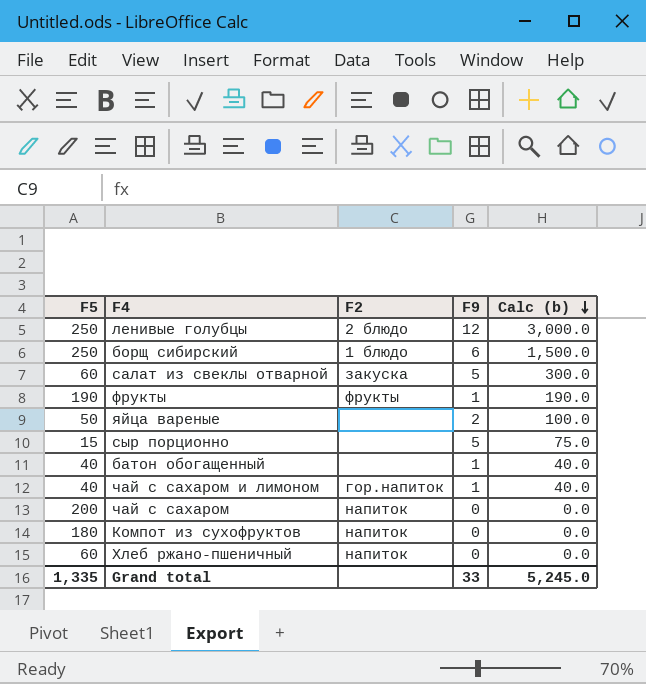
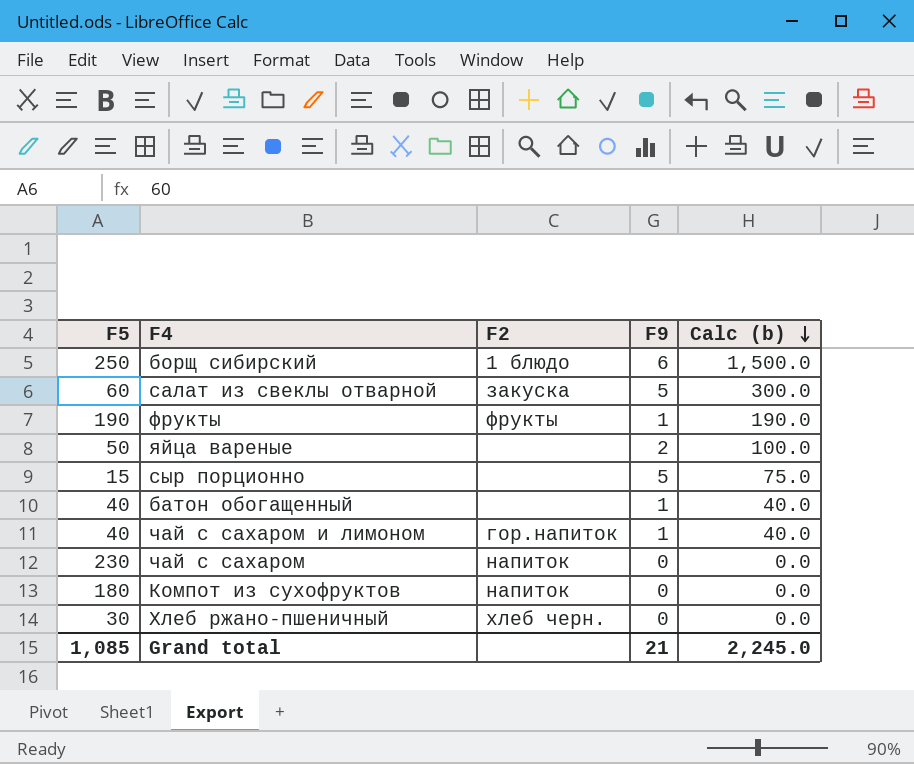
row ленивые голубцы: 250 | 2 блюдо | 12 | 3,000.0 -> none
чай с сахаром | F5: 200 -> 230
Хлеб ржано-пшеничный | F5: 60 -> 30
Хлеб ржано-пшеничный | F2: напиток -> хлеб черн.
Grand total | F5: 1,335 -> 1,085
Grand total | F9: 33 -> 21
Grand total | Calc (b): 5,245.0 -> 2,245.0

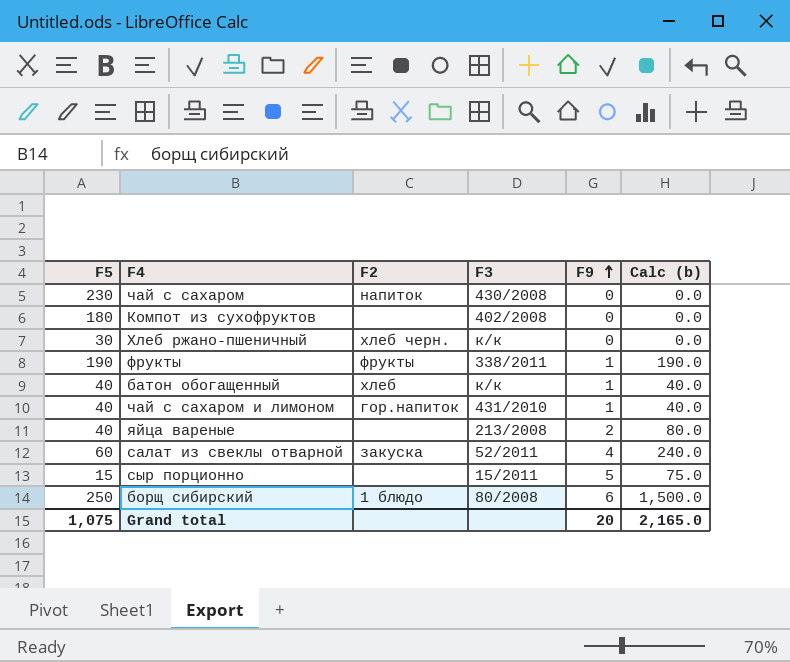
row order: Calc (b) descending -> F9 ascending
column F3 | position: none -> 4
Компот из сухофруктов | F2: напиток -> none
батон обогащенный | F2: none -> хлеб
яйца вареные | F5: 50 -> 40
яйца вареные | Calc (b): 100.0 -> 80.0
салат из свеклы отварной | F9: 5 -> 4
салат из свеклы отварной | Calc (b): 300.0 -> 240.0
Grand total | F5: 1,085 -> 1,075
Grand total | F9: 21 -> 20
Grand total | Calc (b): 2,245.0 -> 2,165.0

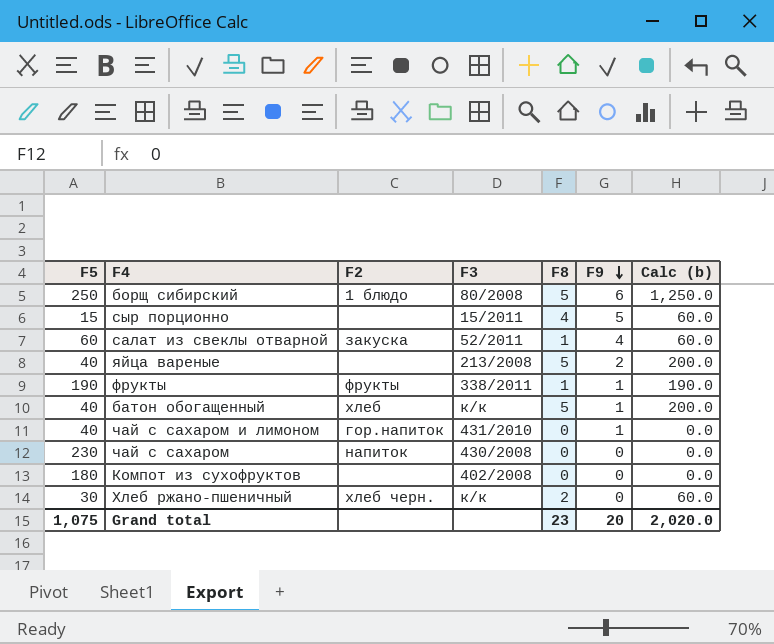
row order: F9 ascending -> F9 descending
column F8 | position: none -> 5
column Calc (b) | formula: [F5] * [F9] -> [F5] * [F8]
Grand total | Calc (b): 2,165.0 -> 2,020.0

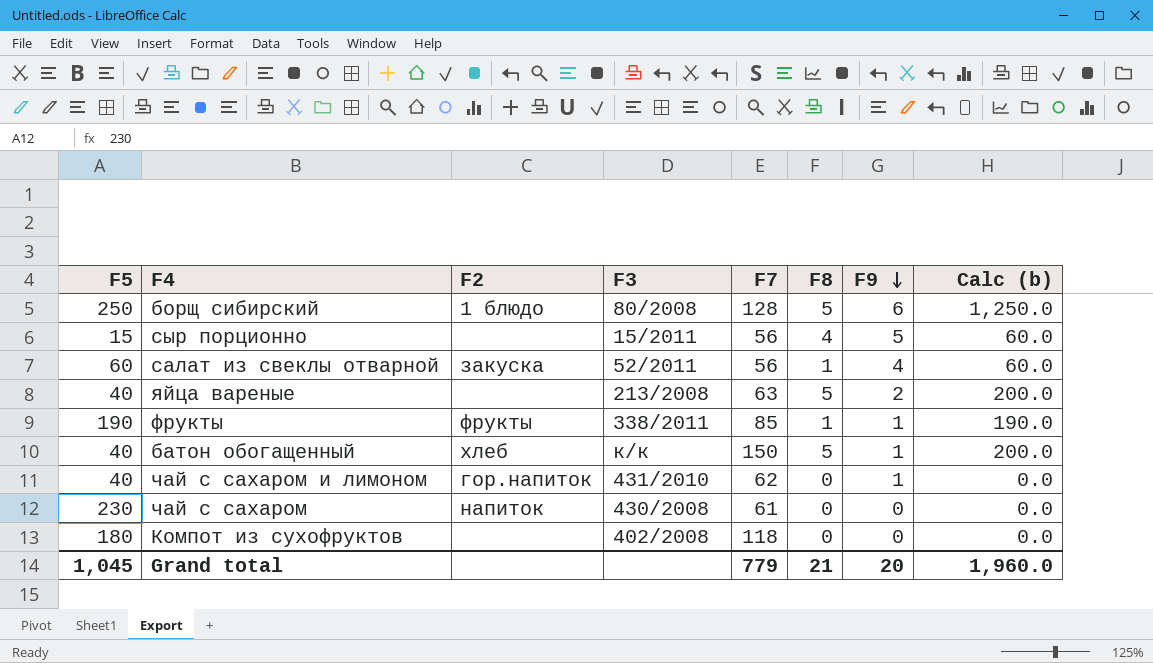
column F7 | position: none -> 5
row Хлеб ржано-пшеничный: 30 | хлеб черн. | к/к | 2 | 0 | 60.0 -> none
Grand total | F5: 1,075 -> 1,045
Grand total | F8: 23 -> 21
Grand total | Calc (b): 2,020.0 -> 1,960.0

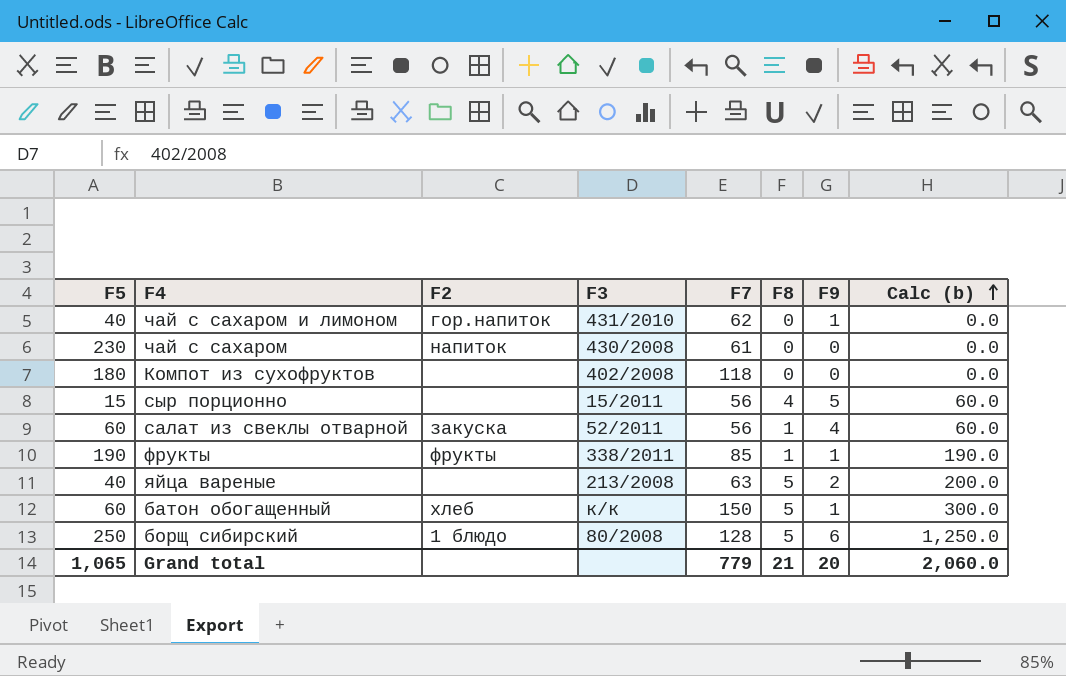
row order: F9 descending -> Calc (b) ascending
батон обогащенный | F5: 40 -> 60
батон обогащенный | Calc (b): 200.0 -> 300.0
Grand total | F5: 1,045 -> 1,065
Grand total | Calc (b): 1,960.0 -> 2,060.0

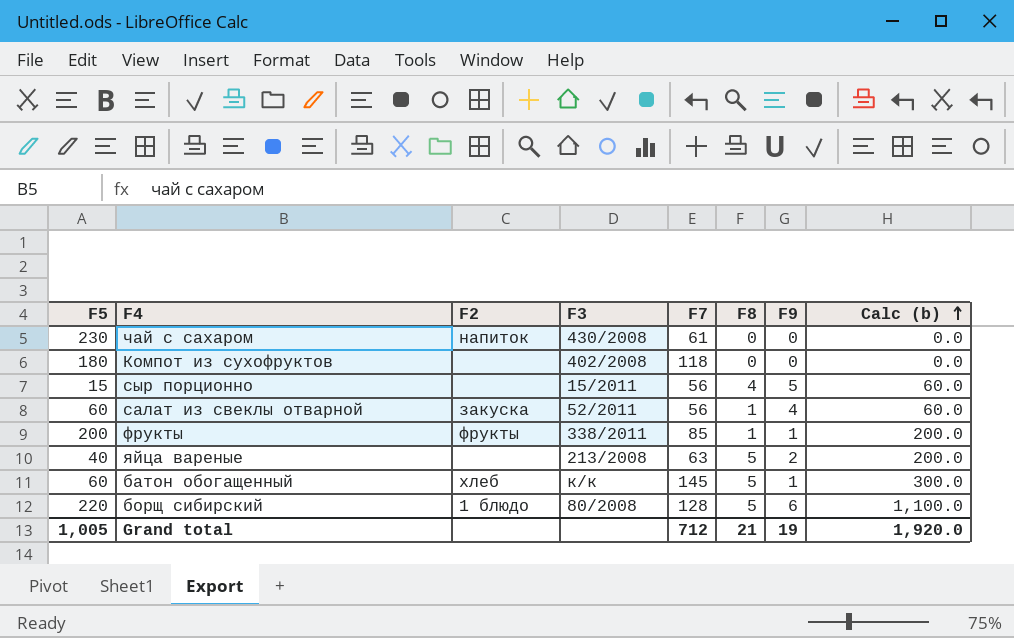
row чай с сахаром и лимоном: 40 | гор.напиток | 431/2010 | 62 | 0 | 1 | 0.0 -> none
фрукты | F5: 190 -> 200
фрукты | Calc (b): 190.0 -> 200.0
батон обогащенный | F7: 150 -> 145
борщ сибирский | F5: 250 -> 220
борщ сибирский | Calc (b): 1,250.0 -> 1,100.0
Grand total | F5: 1,065 -> 1,005
Grand total | F7: 779 -> 712
Grand total | F9: 20 -> 19
Grand total | Calc (b): 2,060.0 -> 1,920.0

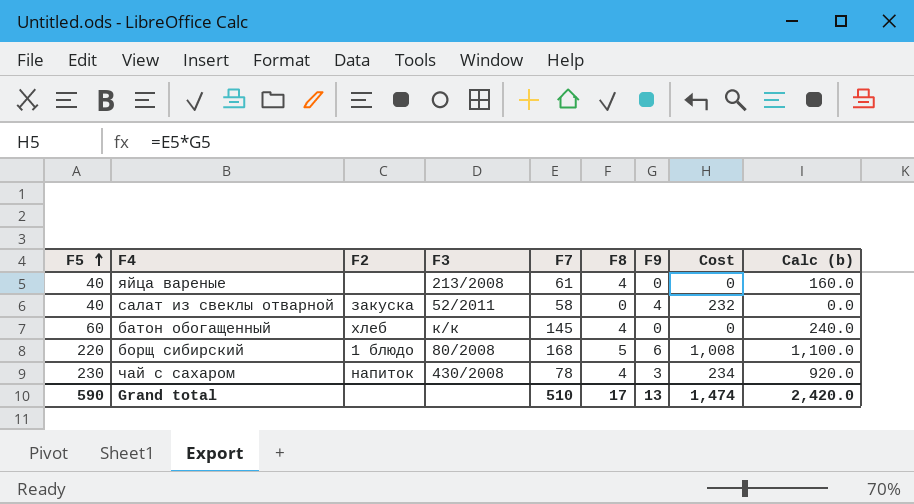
row order: Calc (b) ascending -> F5 ascending
column Cost | formula: none -> [F7] * [F9]
row Компот из сухофруктов: 180 | none | 402/2008 | 118 | 0 | 0 | 0.0 -> none
row сыр порционно: 15 | none | 15/2011 | 56 | 4 | 5 | 60.0 -> none
row фрукты: 200 | фрукты | 338/2011 | 85 | 1 | 1 | 200.0 -> none
яйца вареные | F7: 63 -> 61
яйца вареные | F8: 5 -> 4
яйца вареные | F9: 2 -> 0
яйца вареные | Calc (b): 200.0 -> 160.0
салат из свеклы отварной | F5: 60 -> 40
салат из свеклы отварной | F7: 56 -> 58
салат из свеклы отварной | F8: 1 -> 0
салат из свеклы отварной | Calc (b): 60.0 -> 0.0
батон обогащенный | F8: 5 -> 4
батон обогащенный | F9: 1 -> 0
батон обогащенный | Calc (b): 300.0 -> 240.0
борщ сибирский | F7: 128 -> 168
чай с сахаром | F7: 61 -> 78
чай с сахаром | F8: 0 -> 4
чай с сахаром | F9: 0 -> 3
чай с сахаром | Calc (b): 0.0 -> 920.0
Grand total | F5: 1,005 -> 590
Grand total | F7: 712 -> 510
Grand total | F8: 21 -> 17
Grand total | F9: 19 -> 13
Grand total | Calc (b): 1,920.0 -> 2,420.0

